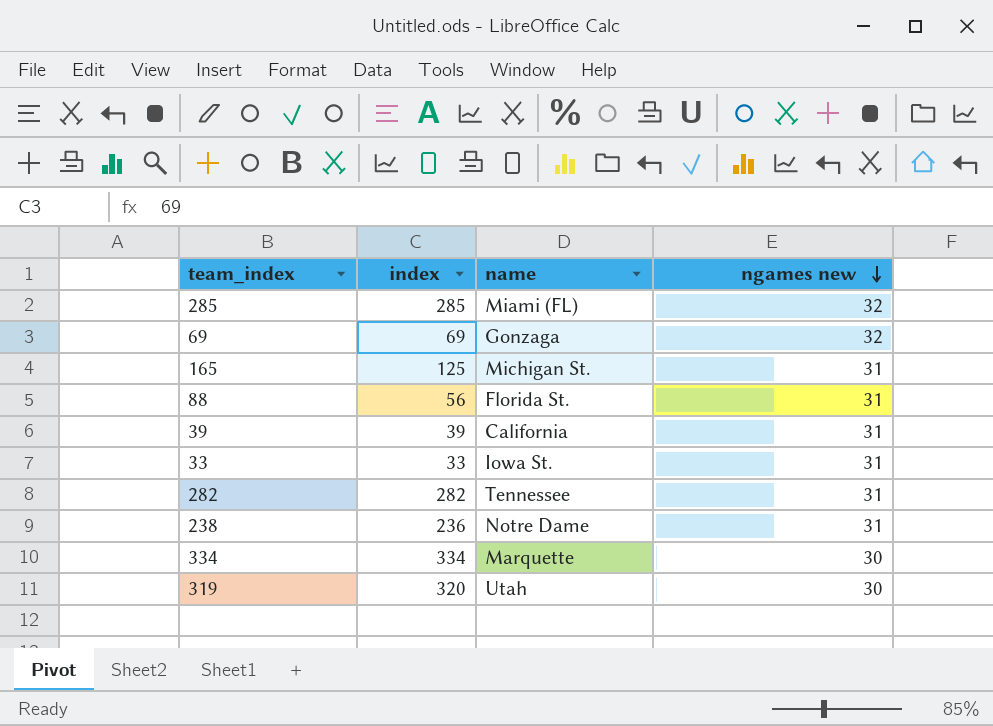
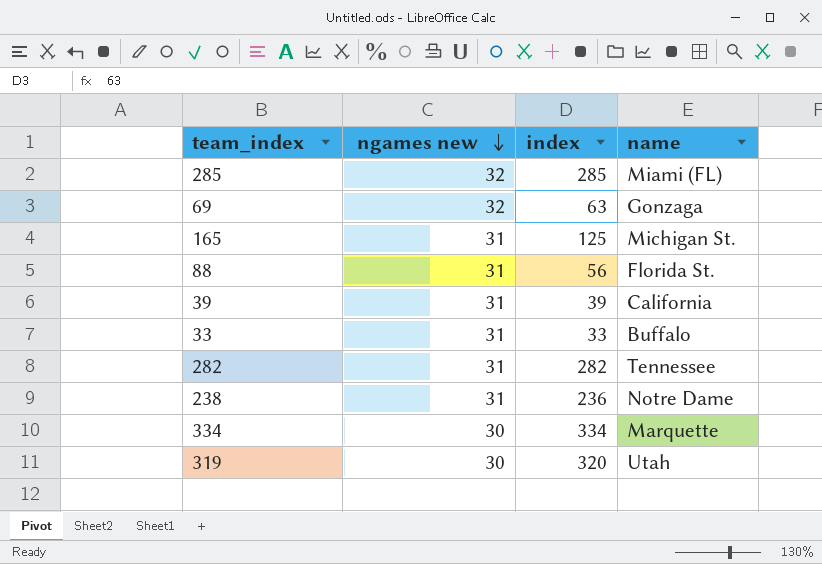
column ngames new | position: 4 -> 2
69 | index: 69 -> 63
33 | name: Iowa St. -> Buffalo

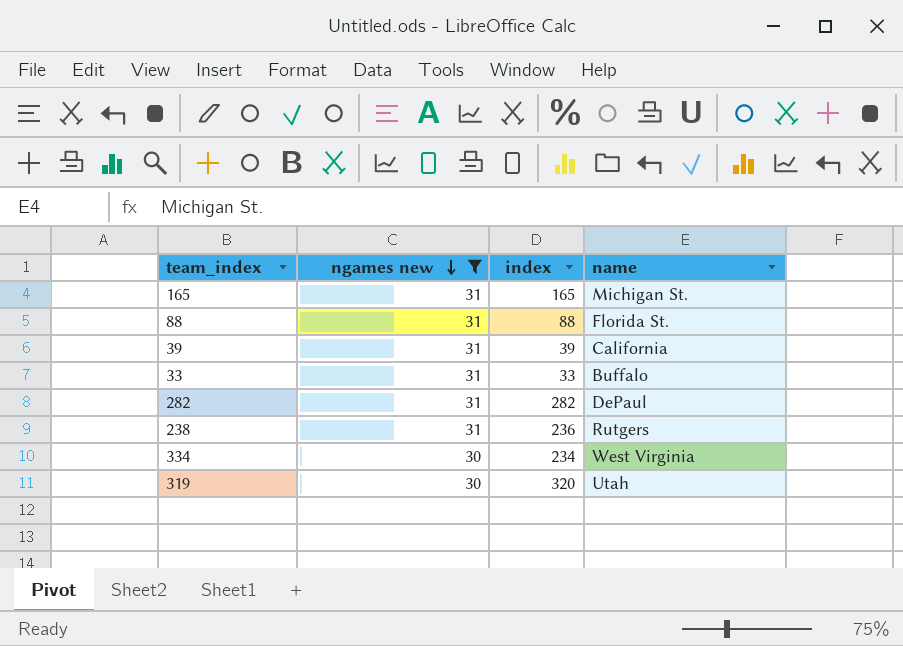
filter: none -> ngames new != 32
165 | index: 125 -> 165
88 | index: 56 -> 88
282 | name: Tennessee -> DePaul
238 | name: Notre Dame -> Rutgers
334 | index: 334 -> 234
334 | name: Marquette -> West Virginia

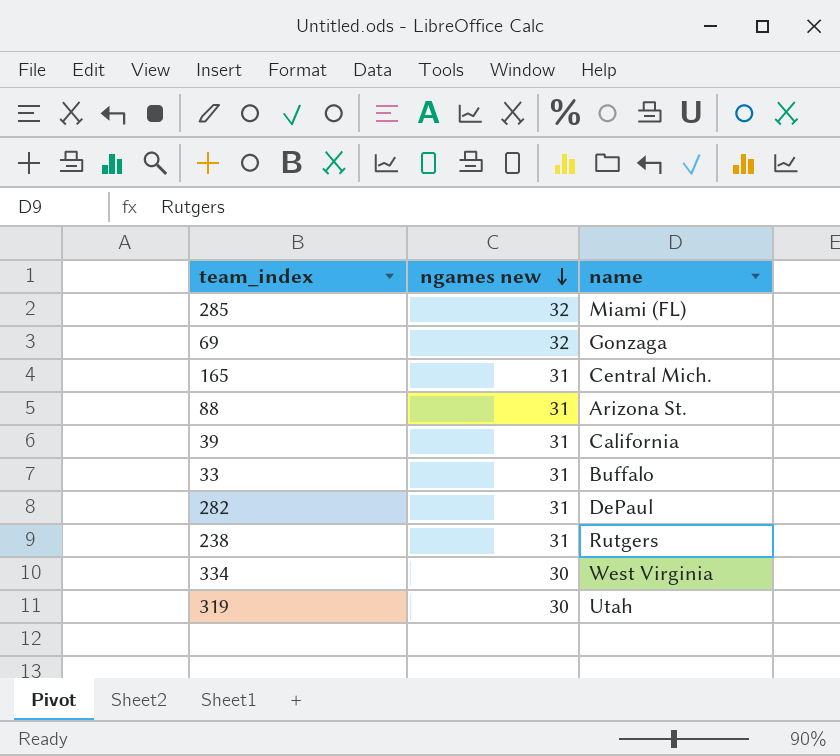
filter: ngames new != 32 -> none
column index | position: 3 -> none
165 | name: Michigan St. -> Central Mich.
88 | name: Florida St. -> Arizona St.

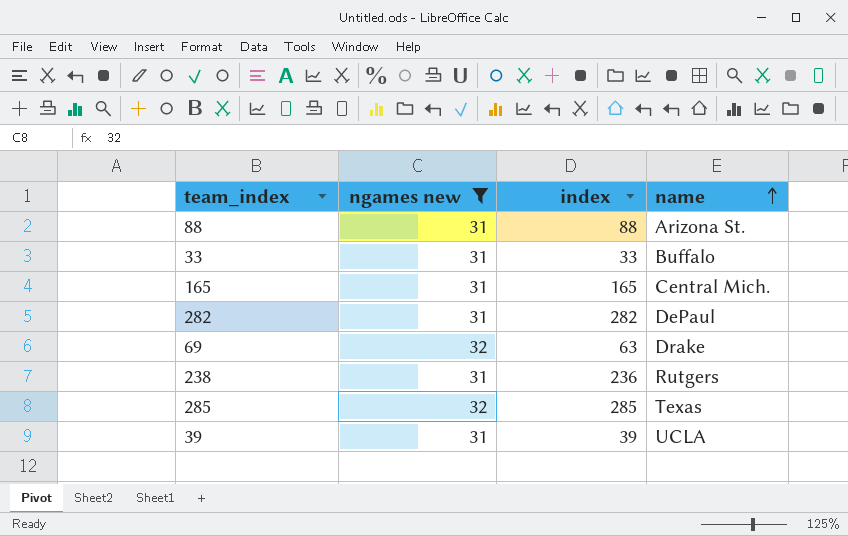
filter: none -> ngames new != 30
row order: ngames new descending -> name ascending
column index | position: none -> 3
69 | name: Gonzaga -> Drake
285 | name: Miami (FL) -> Texas
39 | name: California -> UCLA

